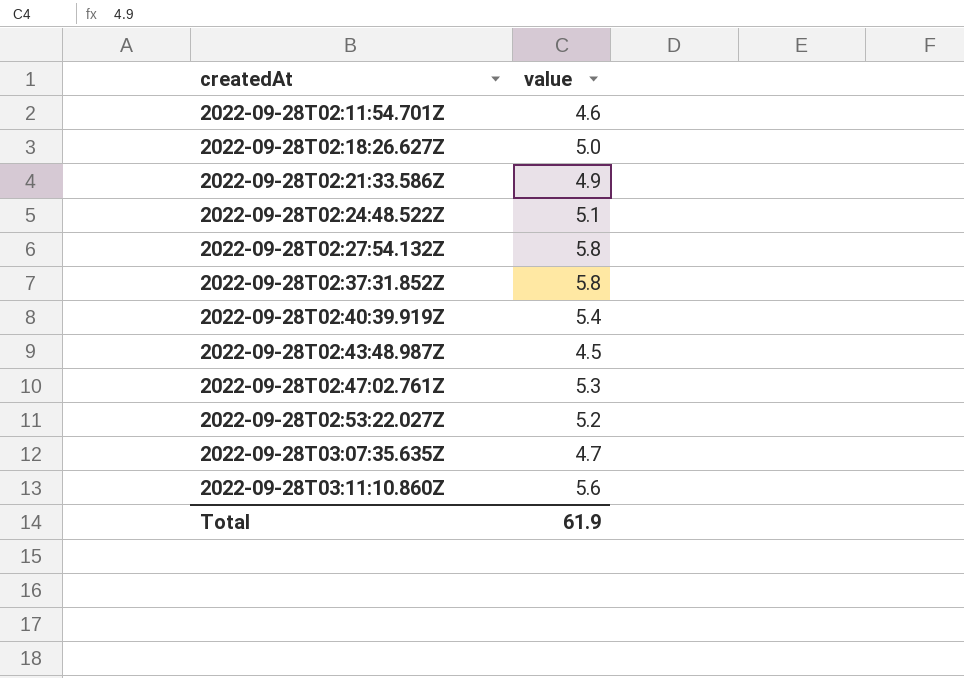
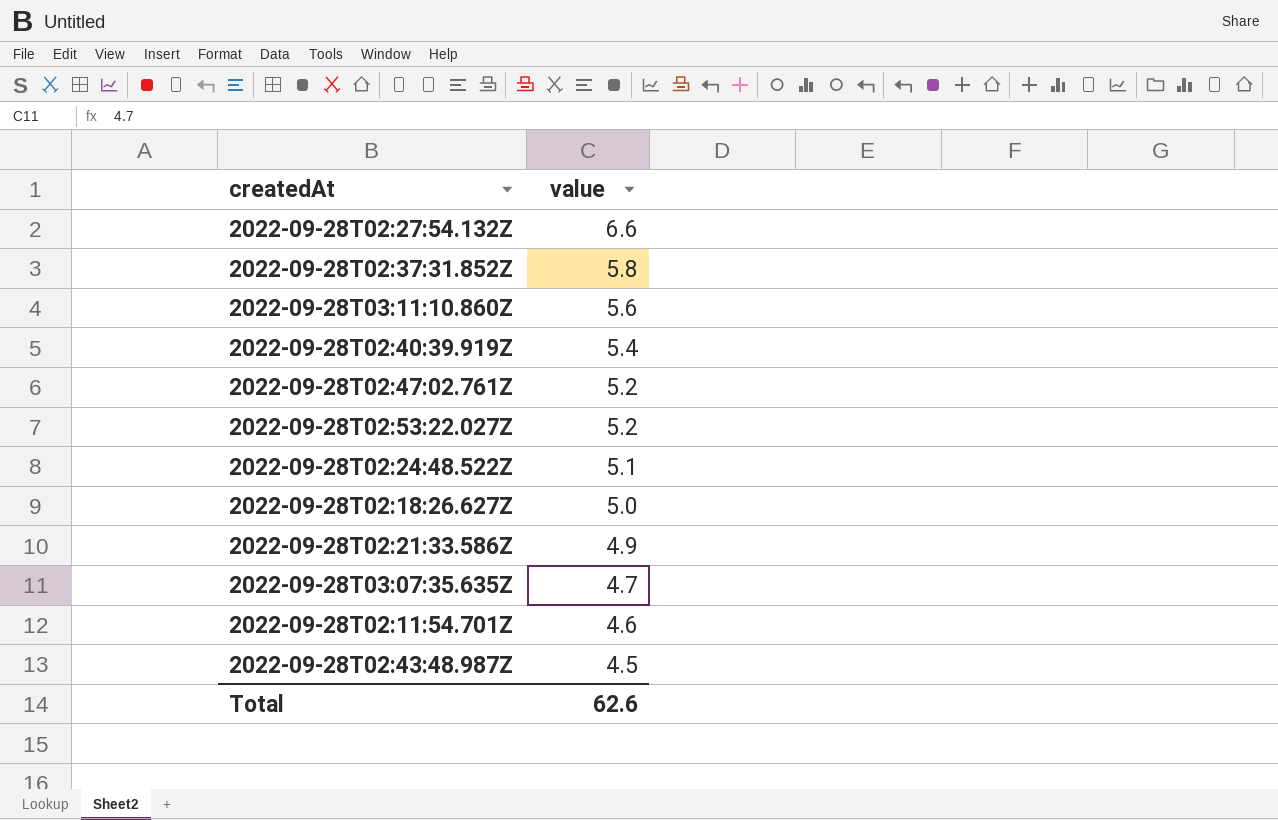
row order: createdAt ascending -> value descending
2022-09-28T02:27:54.132Z | value: 5.8 -> 6.6
2022-09-28T02:47:02.761Z | value: 5.3 -> 5.2
Total | value: 61.9 -> 62.6

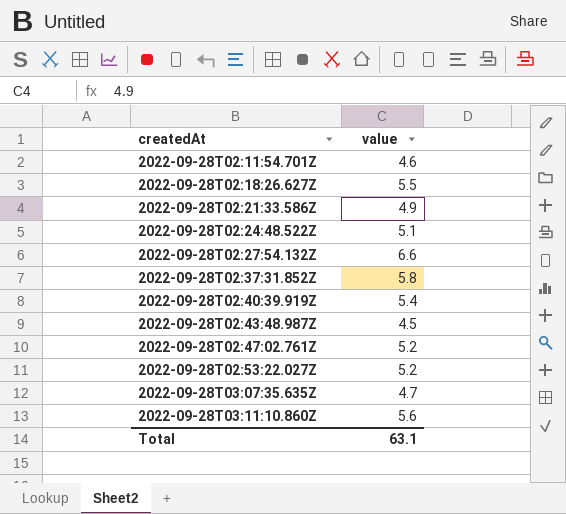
row order: value descending -> createdAt ascending
2022-09-28T02:18:26.627Z | value: 5.0 -> 5.5
Total | value: 62.6 -> 63.1

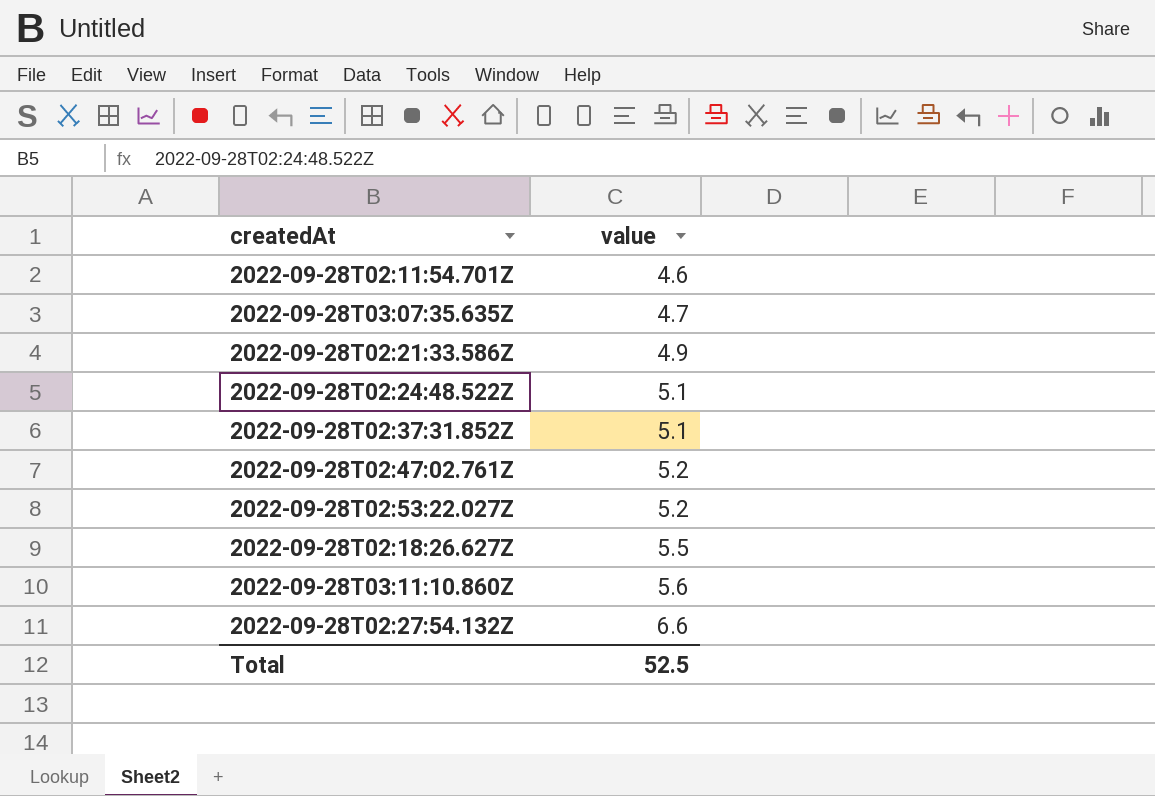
row order: createdAt ascending -> value ascending
row 2022-09-28T02:40:39.919Z: 5.4 -> none
row 2022-09-28T02:43:48.987Z: 4.5 -> none
2022-09-28T02:37:31.852Z | value: 5.8 -> 5.1
Total | value: 63.1 -> 52.5

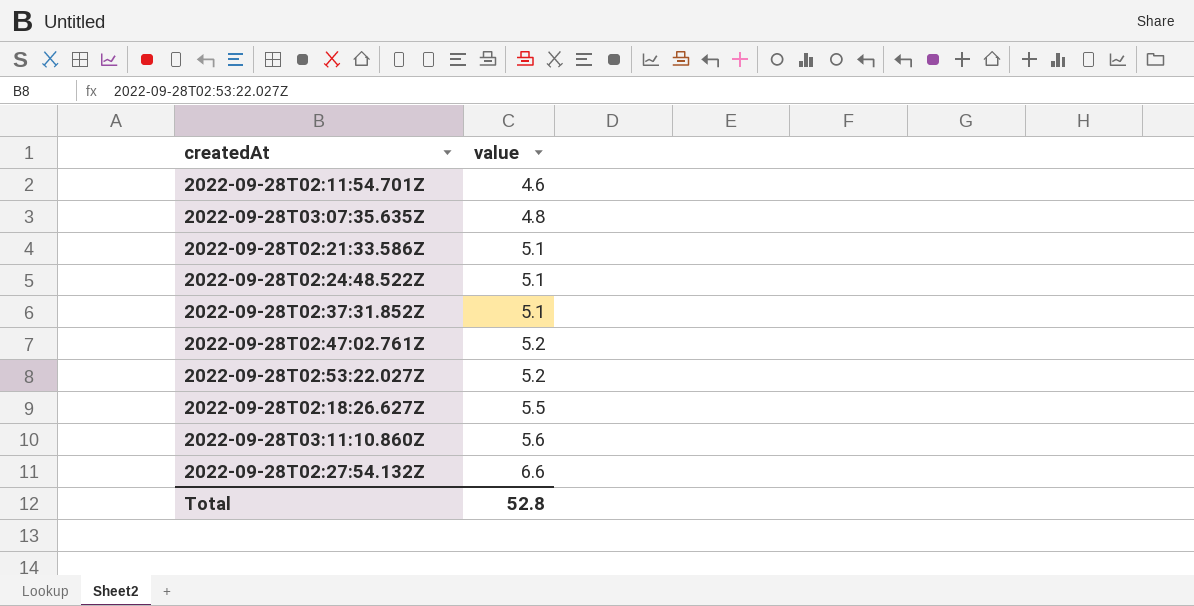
2022-09-28T03:07:35.635Z | value: 4.7 -> 4.8
2022-09-28T02:21:33.586Z | value: 4.9 -> 5.1
Total | value: 52.5 -> 52.8

